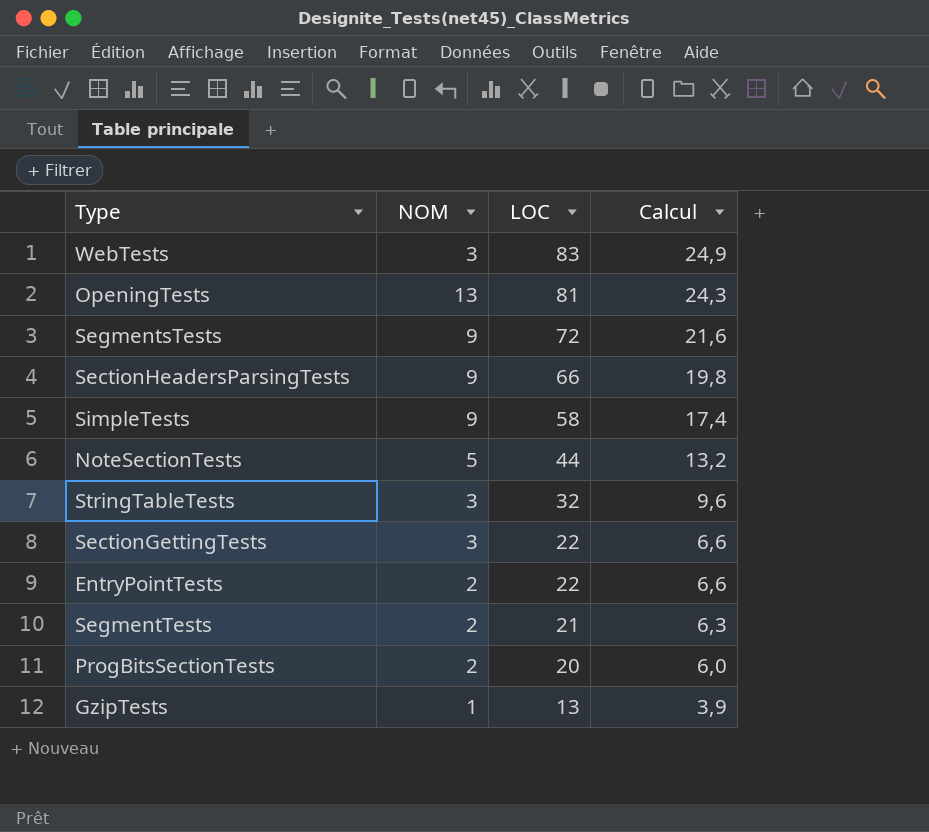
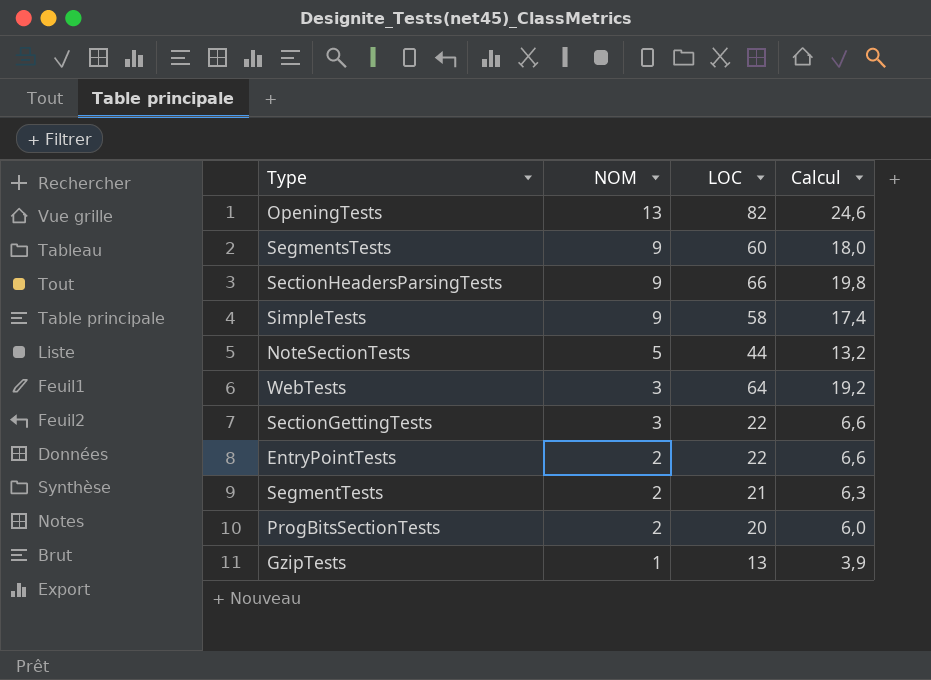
row order: LOC descending -> NOM descending
row StringTableTests: 3 | 32 | 9,6 -> none
OpeningTests | LOC: 81 -> 82
OpeningTests | Calcul: 24,3 -> 24,6
SegmentsTests | LOC: 72 -> 60
SegmentsTests | Calcul: 21,6 -> 18,0
WebTests | LOC: 83 -> 64
WebTests | Calcul: 24,9 -> 19,2

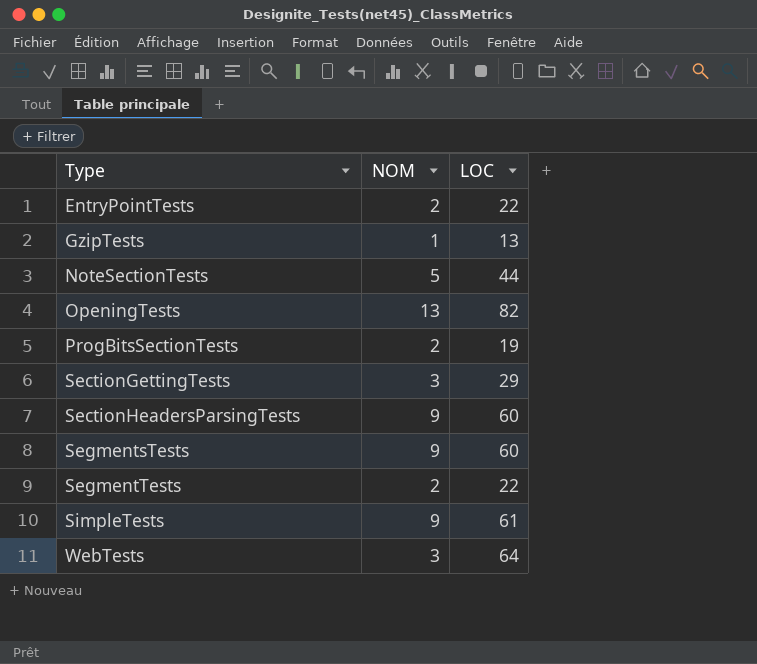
row order: NOM descending -> Type ascending
column Calcul | formula: [LOC] * 0,3 -> none
ProgBitsSectionTests | LOC: 20 -> 19
SectionGettingTests | LOC: 22 -> 29
SectionHeadersParsingTests | LOC: 66 -> 60
SegmentTests | LOC: 21 -> 22
SimpleTests | LOC: 58 -> 61

